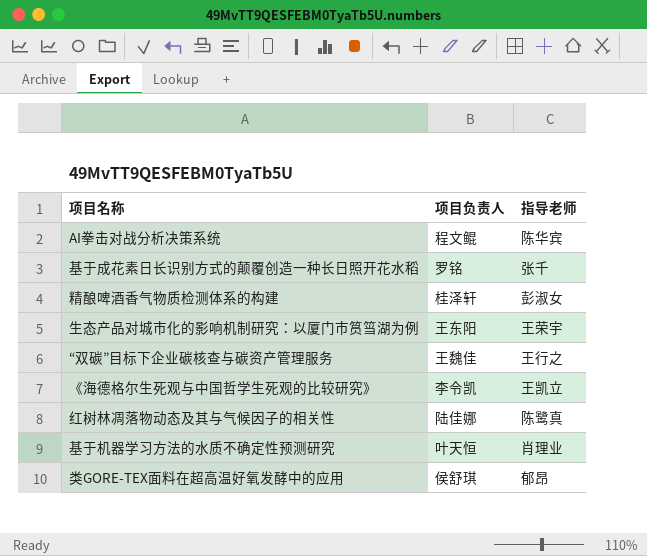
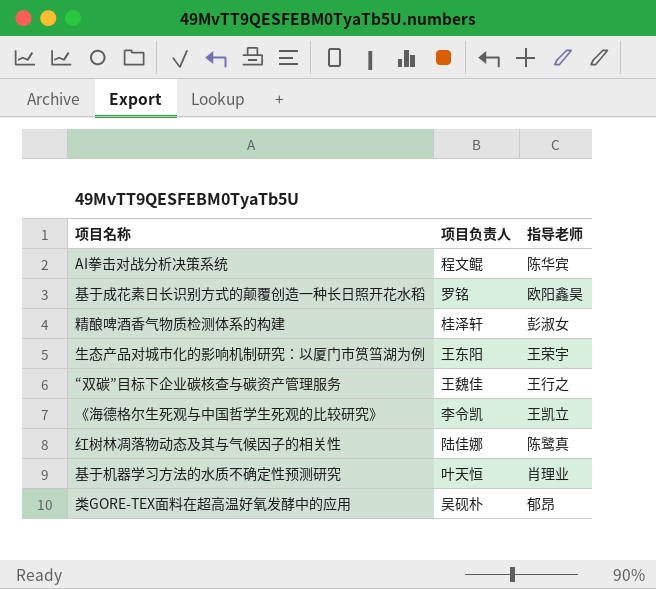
基于成花素日长识别方式的颠覆创造一种长日照开花水稻 | 指导老师: 张千 -> 欧阳鑫昊
类GORE-TEX面料在超高温好氧发酵中的应用 | 项目负责人: 侯舒琪 -> 吴砚朴

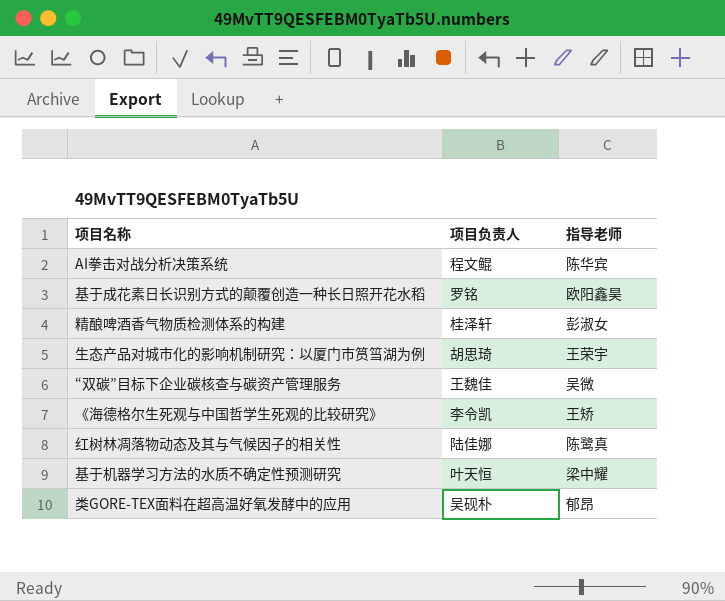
生态产品对城市化的影响机制研究：以厦门市筼筜湖为例 | 项目负责人: 王东阳 -> 胡思琦
“双碳”目标下企业碳核查与碳资产管理服务 | 指导老师: 王行之 -> 吴微
《海德格尔生死观与中国哲学生死观的比较研究》 | 指导老师: 王凯立 -> 王矫
基于机器学习方法的水质不确定性预测研究 | 指导老师: 肖理业 -> 梁中耀

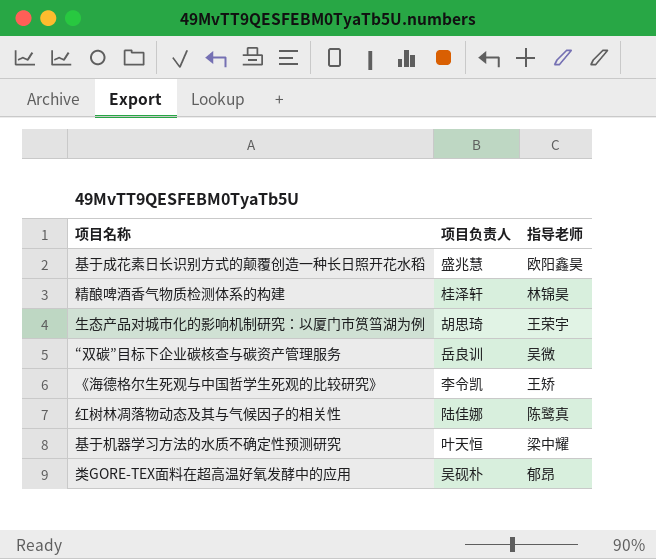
row AI拳击对战分析决策系统: 程文鲲 | 陈华宾 -> none
基于成花素日长识别方式的颠覆创造一种长日照开花水稻 | 项目负责人: 罗铭 -> 盛兆慧
精酿啤酒香气物质检测体系的构建 | 指导老师: 彭淑女 -> 林锦昊
“双碳”目标下企业碳核查与碳资产管理服务 | 项目负责人: 王魏佳 -> 岳良训

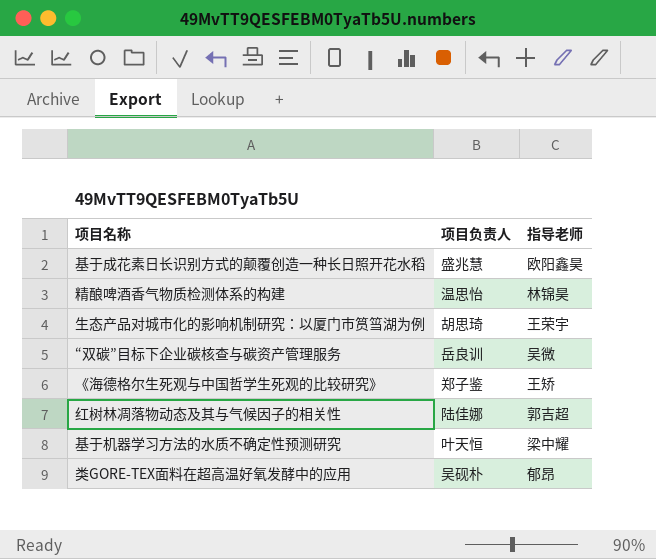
精酿啤酒香气物质检测体系的构建 | 项目负责人: 桂泽轩 -> 温思怡
《海德格尔生死观与中国哲学生死观的比较研究》 | 项目负责人: 李令凯 -> 郑子鉴
红树林凋落物动态及其与气候因子的相关性 | 指导老师: 陈鹭真 -> 郭吉超

